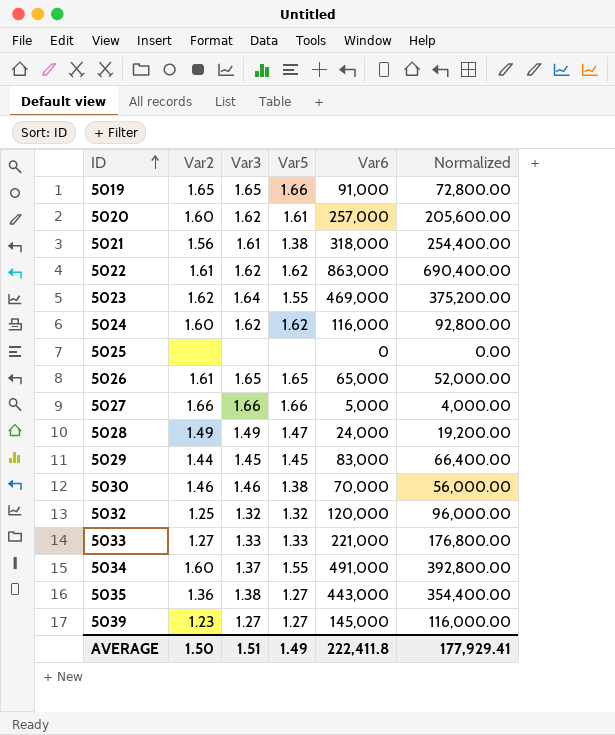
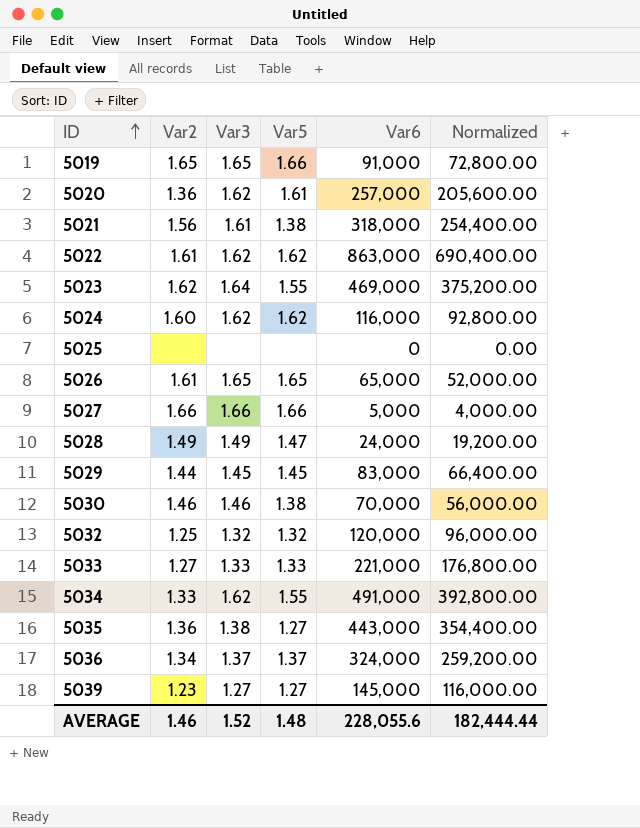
5020 | Var2: 1.60 -> 1.36
5034 | Var2: 1.60 -> 1.33
5034 | Var3: 1.37 -> 1.62
row 5036: none -> 1.34 | 1.37 | 1.37 | 324,000 | 259,200.00
AVERAGE | Var2: 1.50 -> 1.46
AVERAGE | Var3: 1.51 -> 1.52
AVERAGE | Var5: 1.49 -> 1.48
AVERAGE | Var6: 222,411.8 -> 228,055.6
AVERAGE | Normalized: 177,929.41 -> 182,444.44

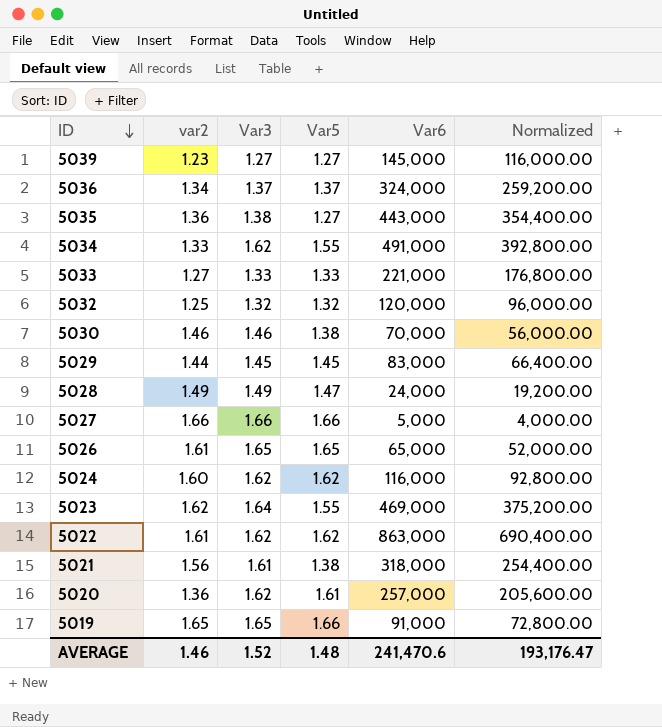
row order: ID ascending -> ID descending
column name: Var2 -> var2
row 5025: none | none | none | 0 | 0.00 -> none
AVERAGE | Var6: 228,055.6 -> 241,470.6
AVERAGE | Normalized: 182,444.44 -> 193,176.47

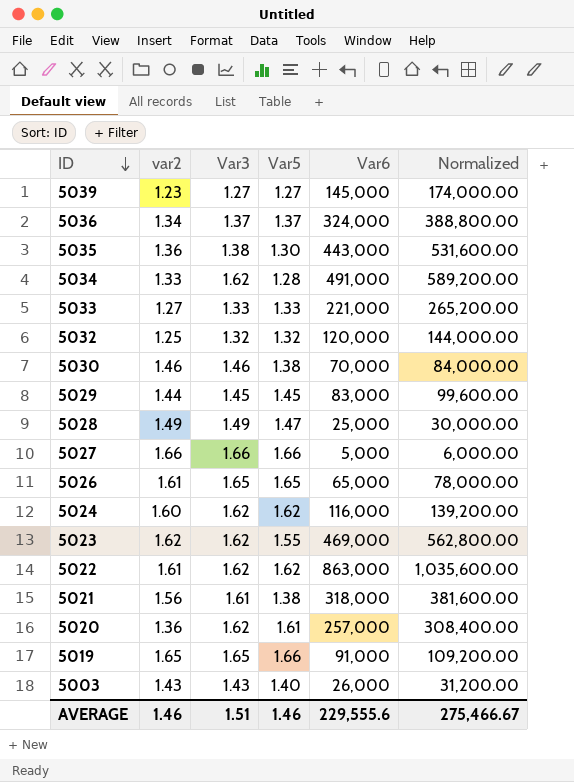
column Normalized | formula: [Var6] * 0.8 -> [Var6] * 1.2
5035 | Var5: 1.27 -> 1.30
5034 | Var5: 1.55 -> 1.28
5028 | Var6: 24,000 -> 25,000
5023 | Var3: 1.64 -> 1.62
row 5003: none -> 1.43 | 1.43 | 1.40 | 26,000 | 31,200.00
AVERAGE | Var3: 1.52 -> 1.51
AVERAGE | Var5: 1.48 -> 1.46
AVERAGE | Var6: 241,470.6 -> 229,555.6
AVERAGE | Normalized: 193,176.47 -> 275,466.67

